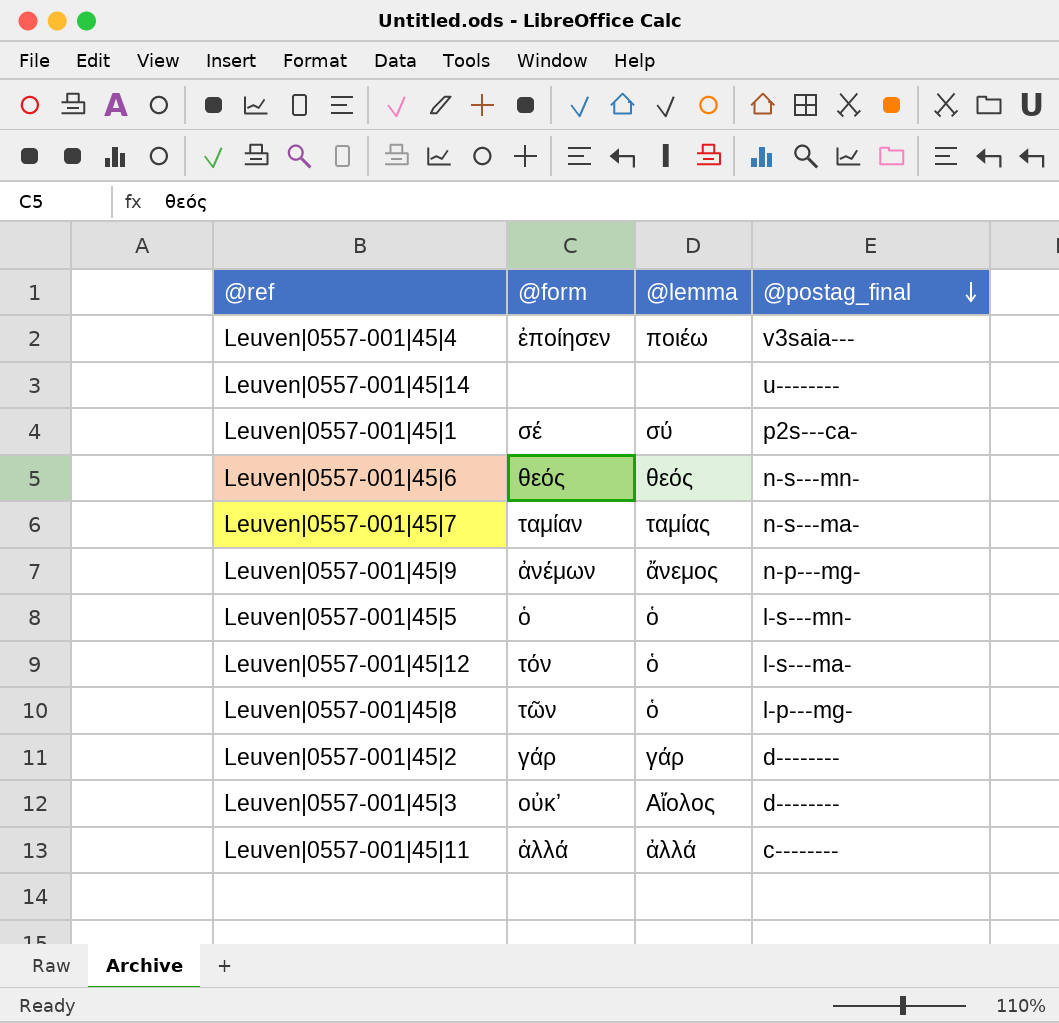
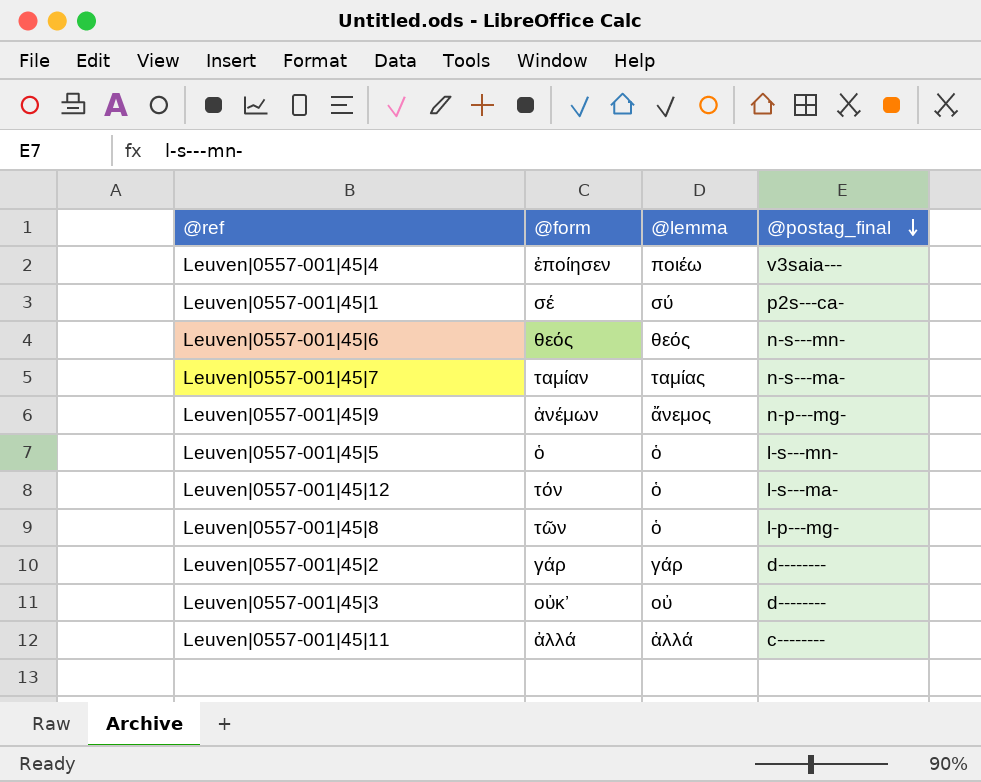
row Leuven|0557-001|45|14: none | none | u-------- -> none
Leuven|0557-001|45|3 | @lemma: Αἴολος -> οὐ

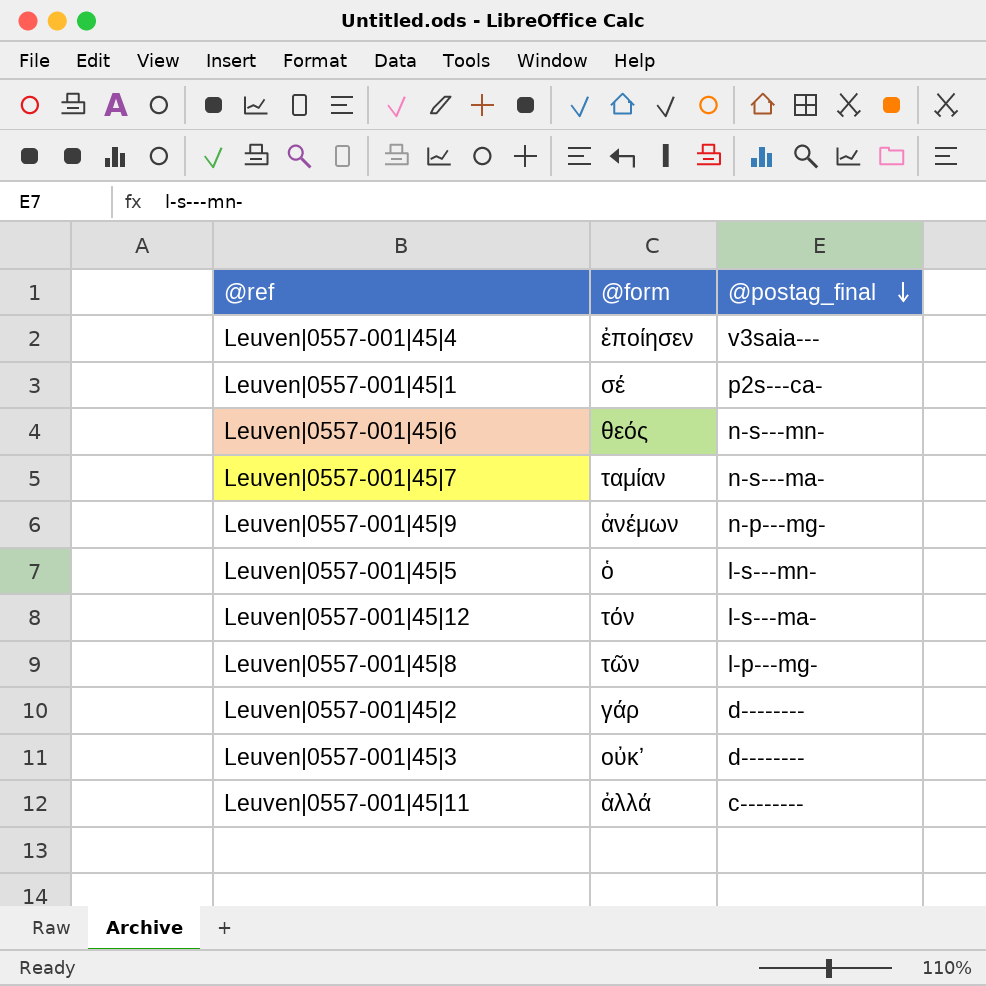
column @lemma | position: 3 -> none

